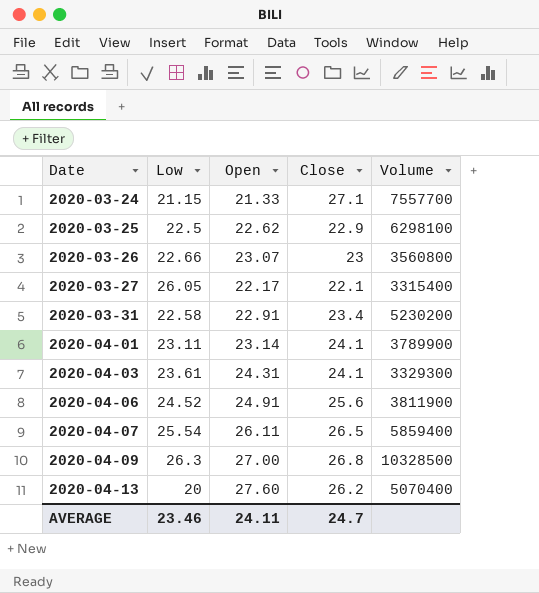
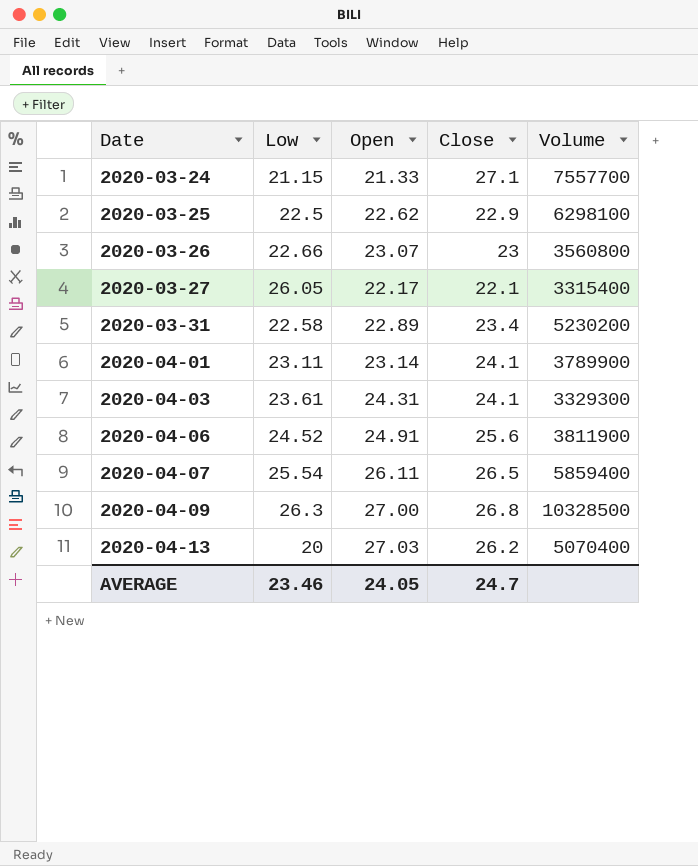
2020-03-31 | Open: 22.91 -> 22.89
2020-04-13 | Open: 27.60 -> 27.03
AVERAGE | Open: 24.11 -> 24.05

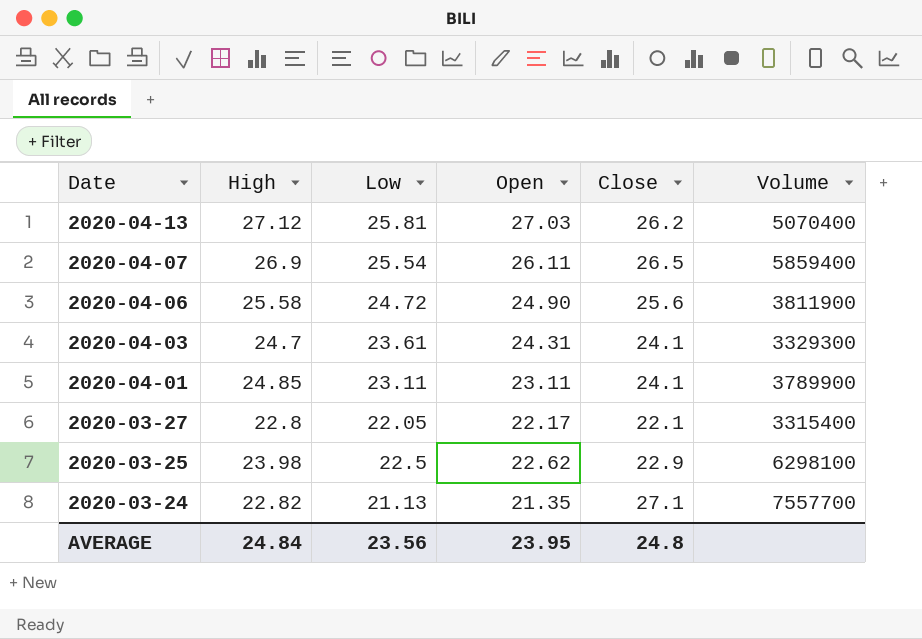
row order: Date ascending -> Date descending
column High | position: none -> 2
row 2020-03-26: 22.66 | 23.07 | 23 | 3560800 -> none
row 2020-03-31: 22.58 | 22.89 | 23.4 | 5230200 -> none
row 2020-04-09: 26.3 | 27.00 | 26.8 | 10328500 -> none
2020-04-13 | Low: 20 -> 25.81
2020-04-06 | Low: 24.52 -> 24.72
2020-04-06 | Open: 24.91 -> 24.90
2020-04-01 | Open: 23.14 -> 23.11
2020-03-27 | Low: 26.05 -> 22.05
2020-03-24 | Low: 21.15 -> 21.13
2020-03-24 | Open: 21.33 -> 21.35
AVERAGE | Low: 23.46 -> 23.56
AVERAGE | Open: 24.05 -> 23.95
AVERAGE | Close: 24.7 -> 24.8

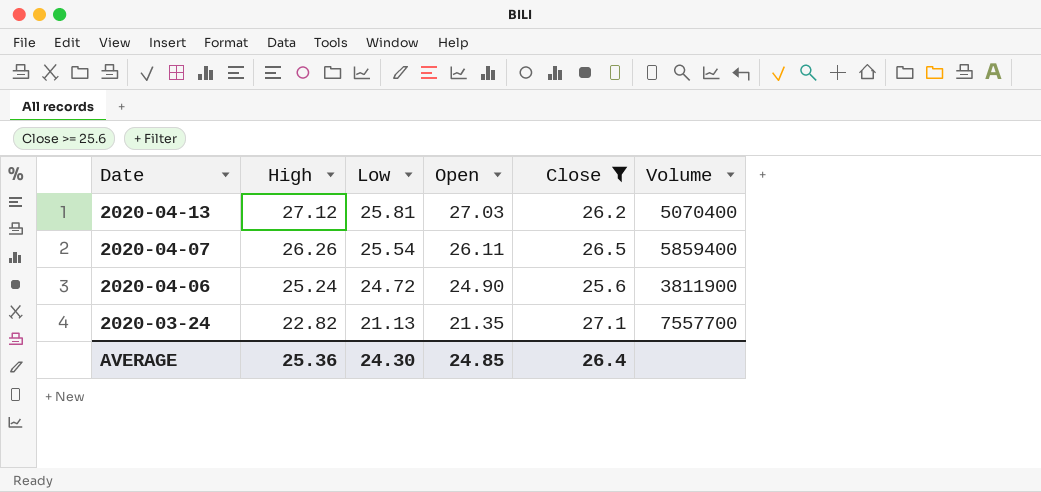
filter: none -> Close >= 25.6
2020-04-07 | High: 26.9 -> 26.26
2020-04-06 | High: 25.58 -> 25.24
AVERAGE | High: 24.84 -> 25.36
AVERAGE | Low: 23.56 -> 24.30
AVERAGE | Open: 23.95 -> 24.85
AVERAGE | Close: 24.8 -> 26.4

